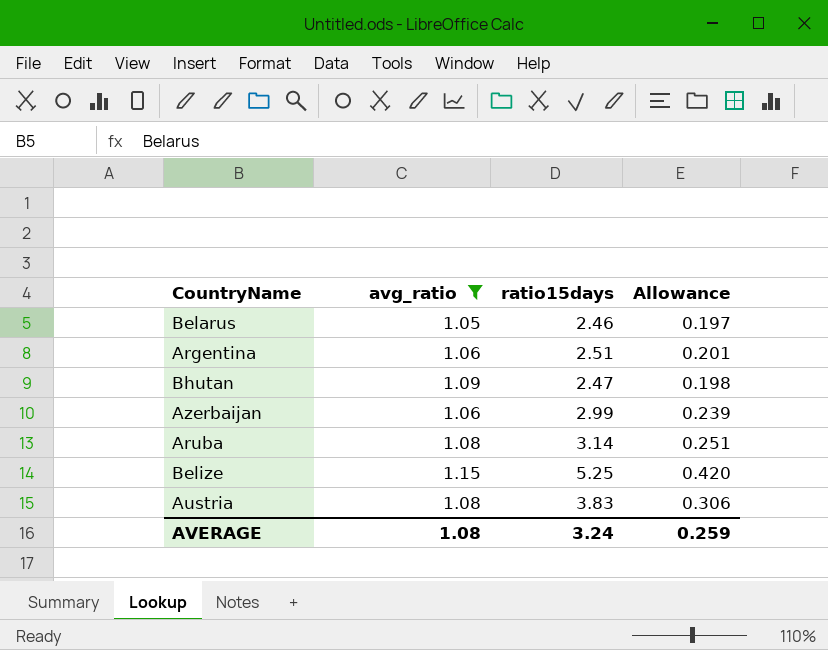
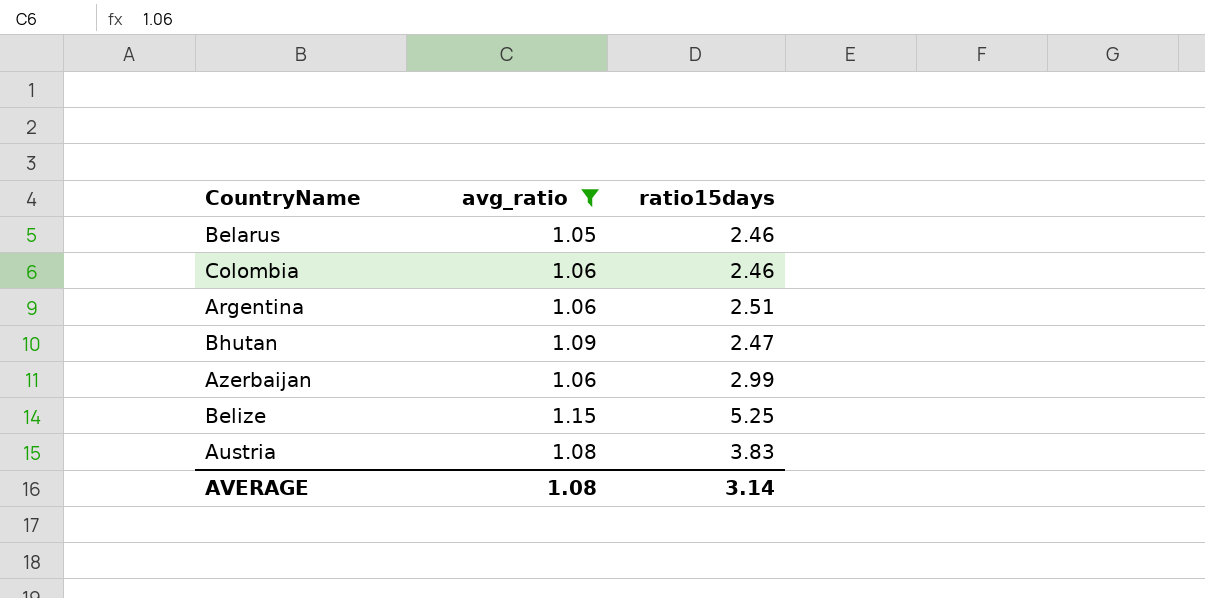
column Allowance | formula: [ratio15days] * 0.08 -> none
row Aruba: 1.08 | 3.14 | 0.251 -> none
row Colombia: none -> 1.06 | 2.46
AVERAGE | ratio15days: 3.24 -> 3.14

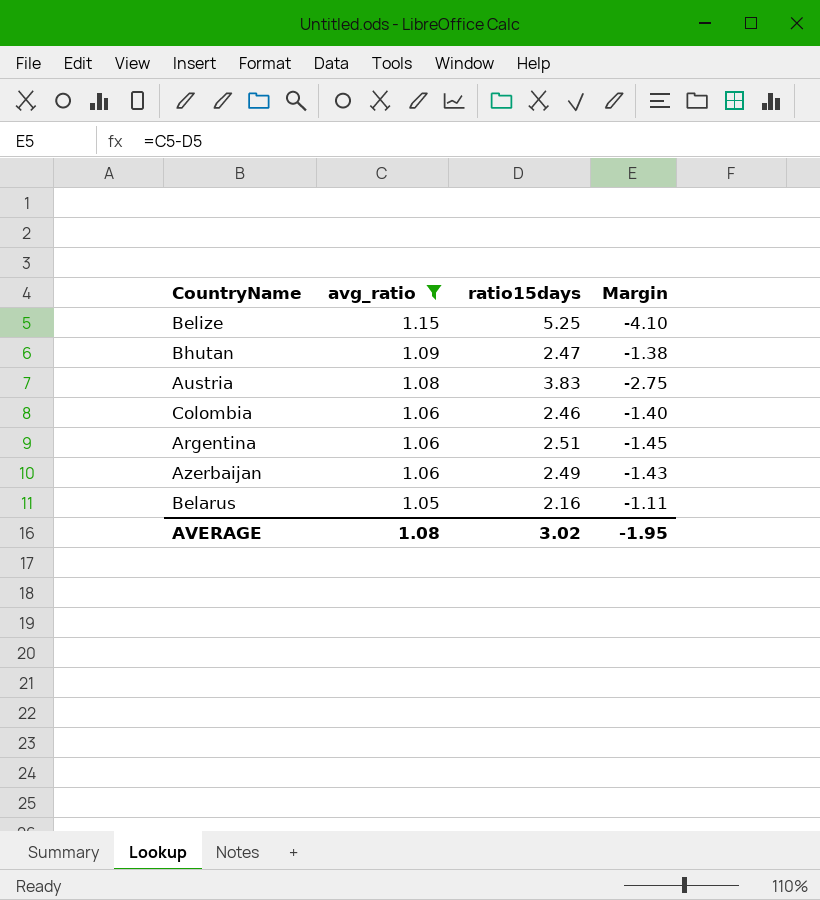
row order: none -> avg_ratio descending
column Margin | formula: none -> [avg_ratio] - [ratio15days]
Azerbaijan | ratio15days: 2.99 -> 2.49
Belarus | ratio15days: 2.46 -> 2.16
AVERAGE | ratio15days: 3.14 -> 3.02

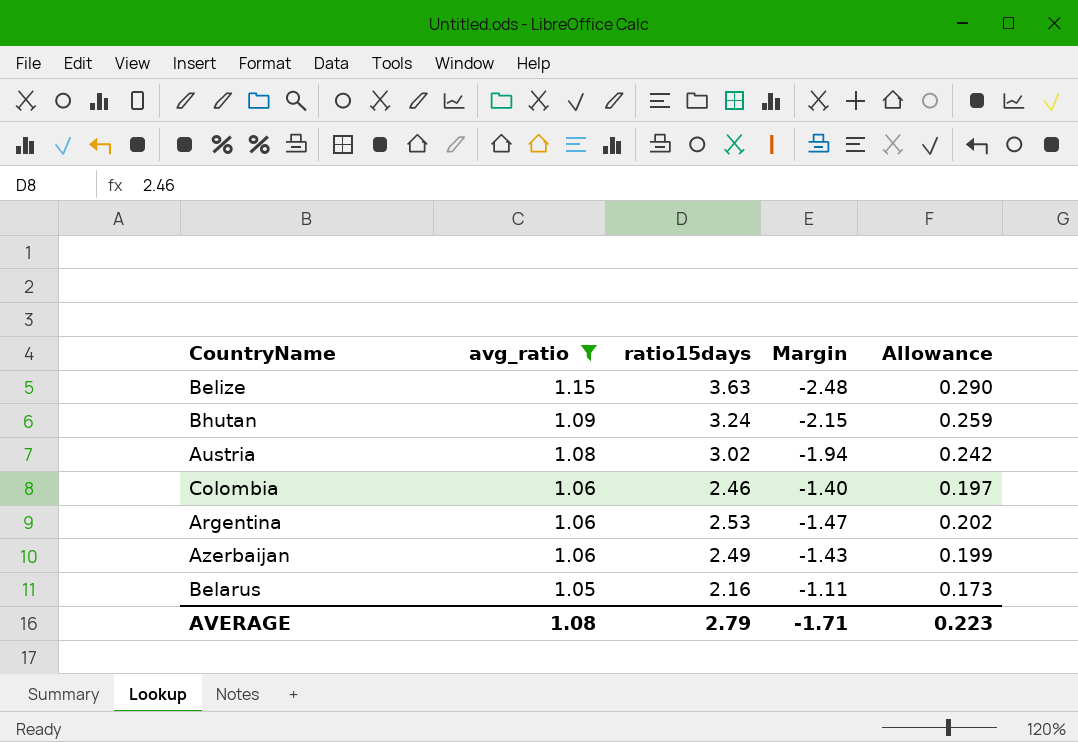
column Allowance | formula: none -> [ratio15days] * 0.08
Belize | ratio15days: 5.25 -> 3.63
Belize | Margin: -4.10 -> -2.48
Bhutan | ratio15days: 2.47 -> 3.24
Bhutan | Margin: -1.38 -> -2.15
Austria | ratio15days: 3.83 -> 3.02
Austria | Margin: -2.75 -> -1.94
Argentina | ratio15days: 2.51 -> 2.53
Argentina | Margin: -1.45 -> -1.47
AVERAGE | ratio15days: 3.02 -> 2.79
AVERAGE | Margin: -1.95 -> -1.71

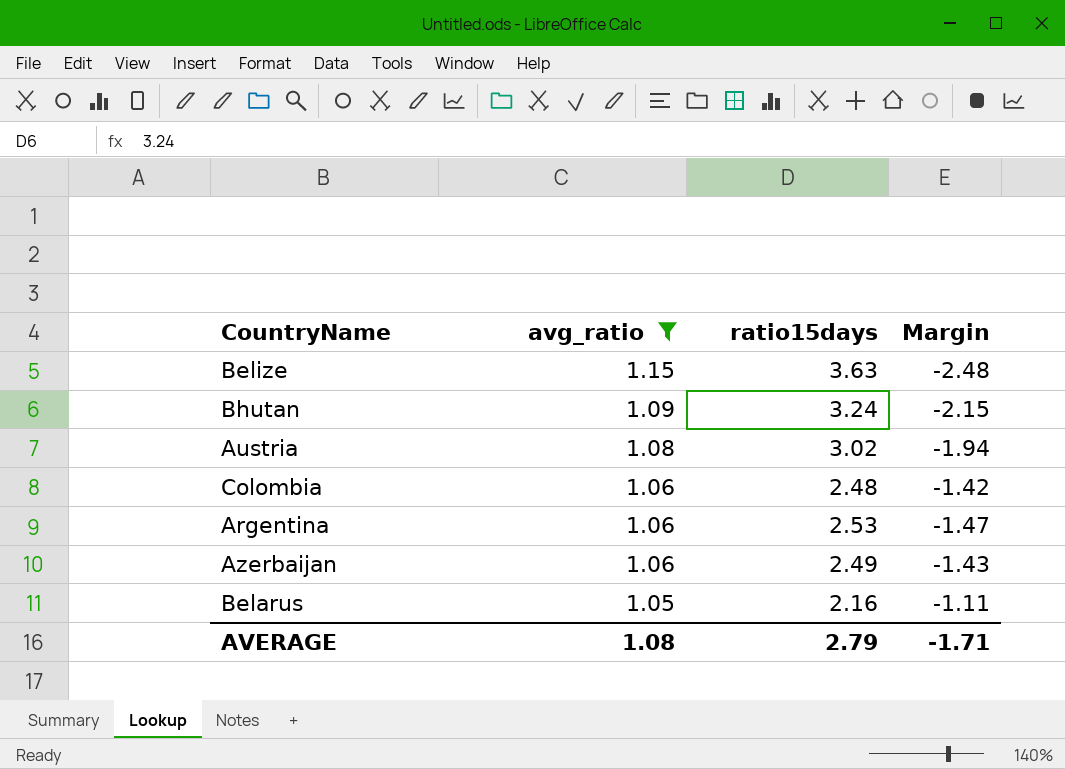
column Allowance | formula: [ratio15days] * 0.08 -> none
Colombia | ratio15days: 2.46 -> 2.48
Colombia | Margin: -1.40 -> -1.42

